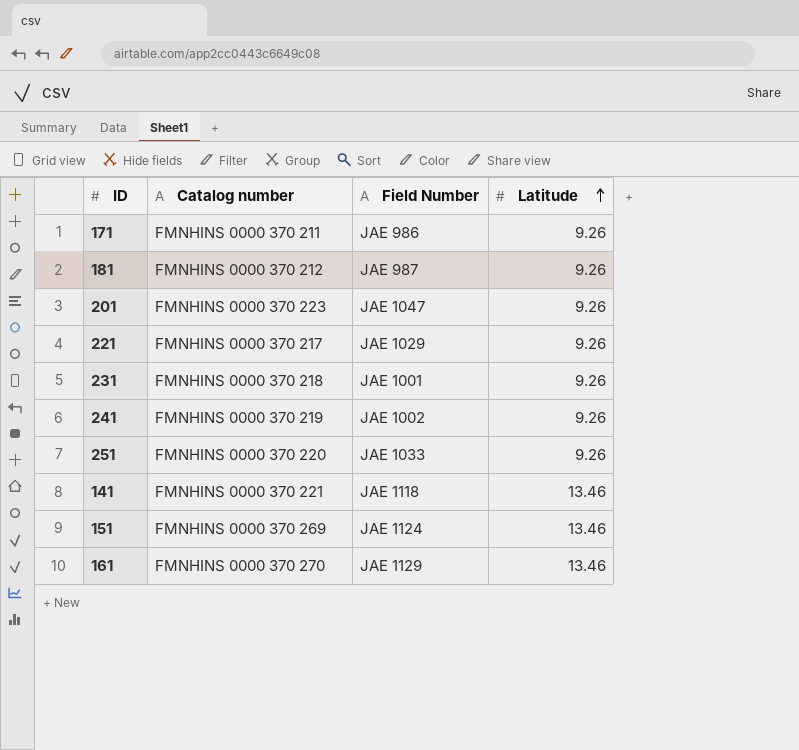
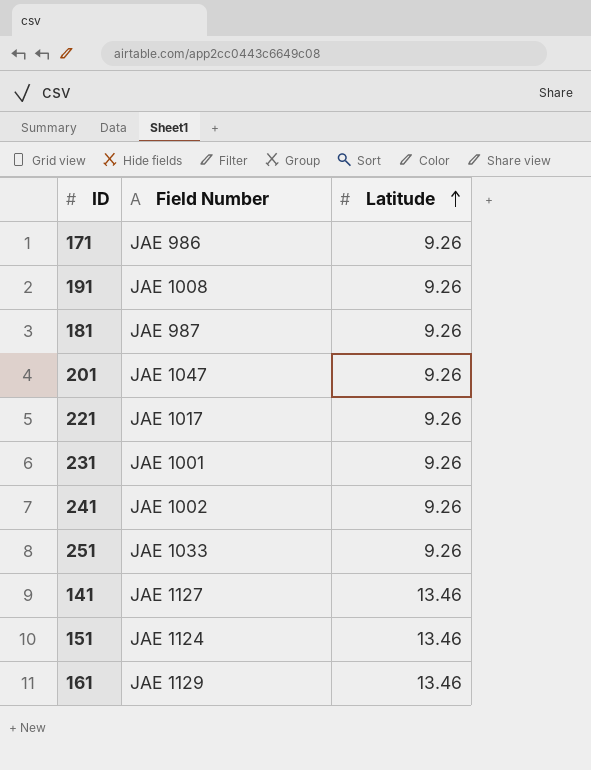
column Catalog number | position: 2 -> none
row 191: none -> JAE 1008 | 9.26
221 | Field Number: JAE 1029 -> JAE 1017
141 | Field Number: JAE 1118 -> JAE 1127

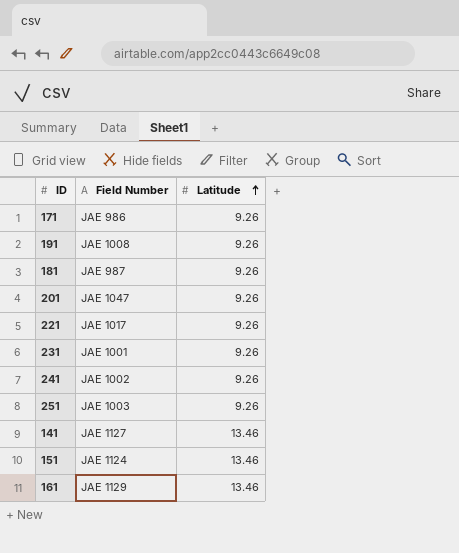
251 | Field Number: JAE 1033 -> JAE 1003

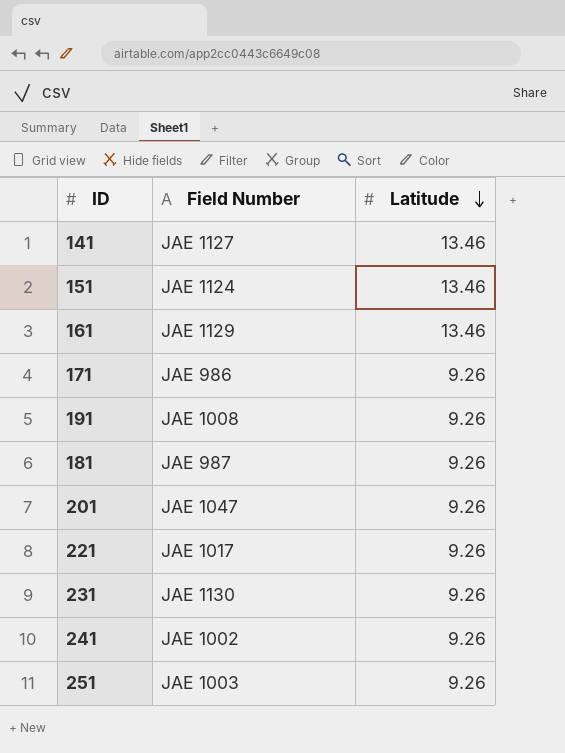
row order: Latitude ascending -> Latitude descending
231 | Field Number: JAE 1001 -> JAE 1130

